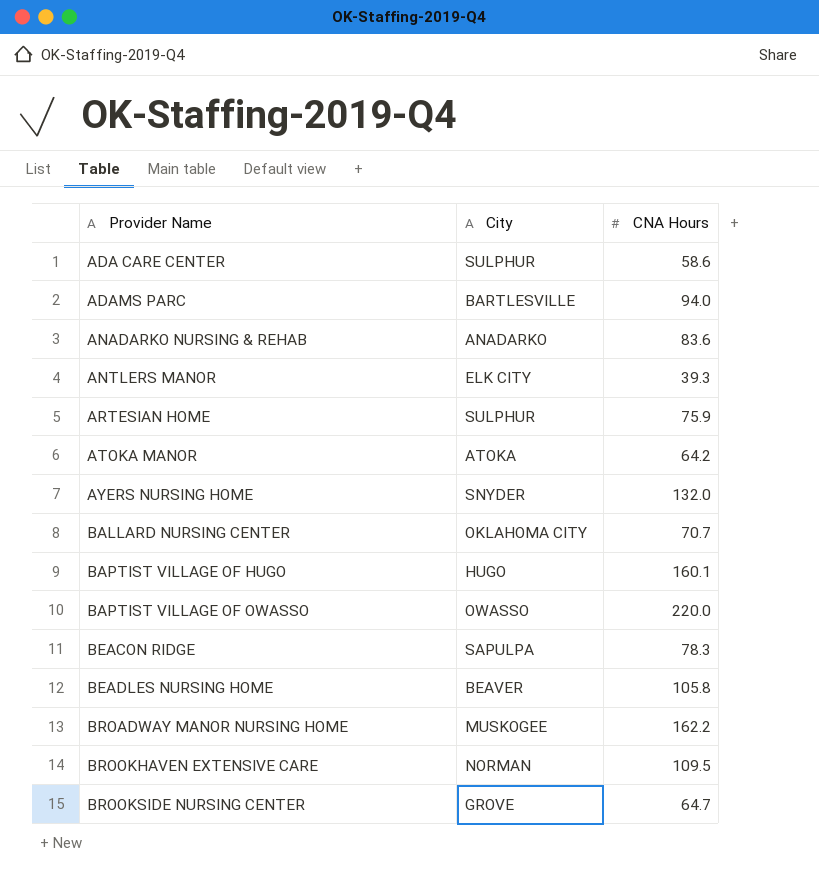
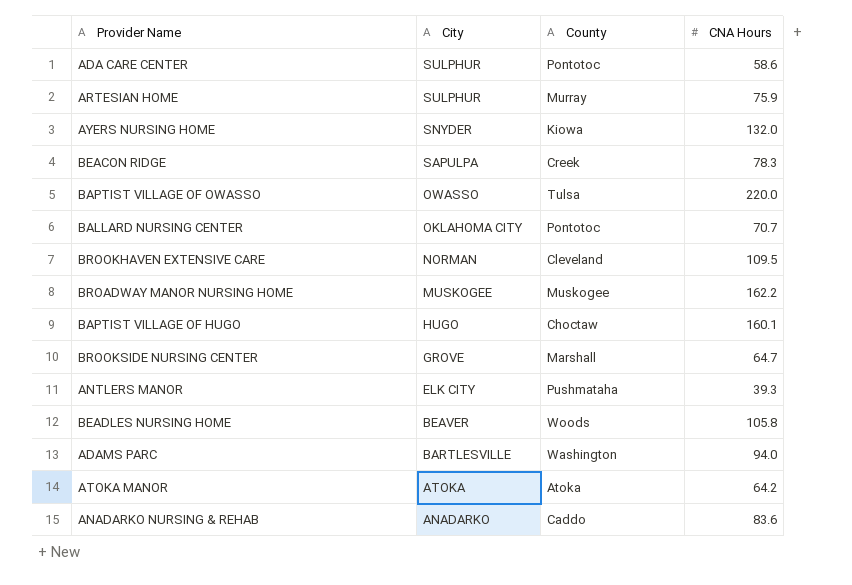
row order: Provider Name ascending -> City descending
column County | position: none -> 3

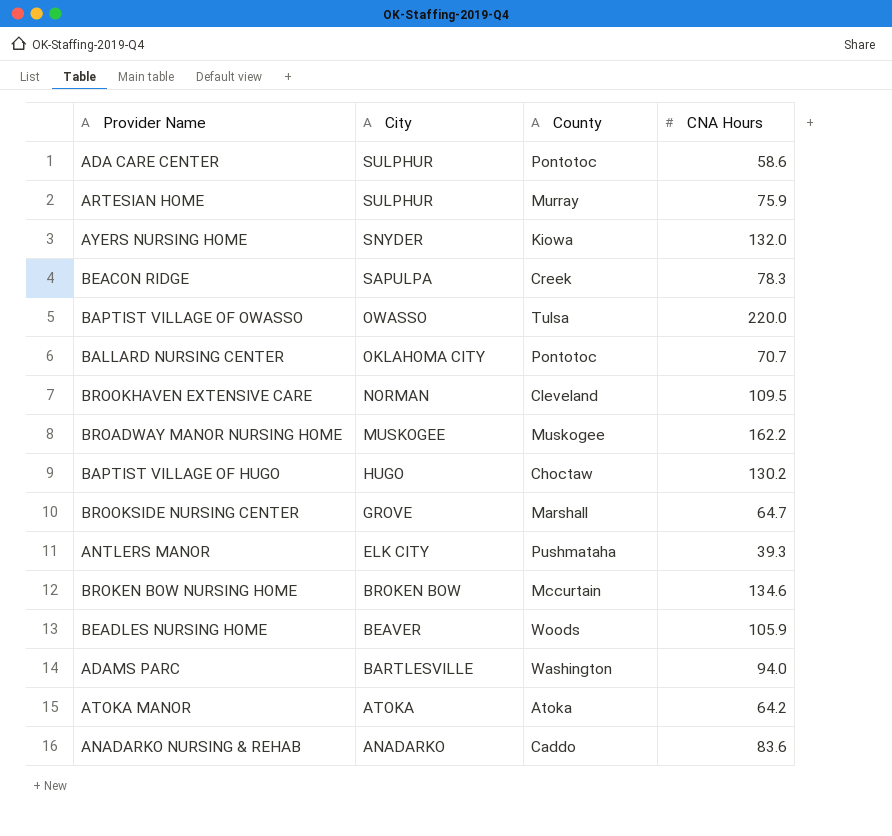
BAPTIST VILLAGE OF HUGO | CNA Hours: 160.1 -> 130.2
row BROKEN BOW NURSING HOME: none -> BROKEN BOW | Mccurtain | 134.6
BEADLES NURSING HOME | CNA Hours: 105.8 -> 105.9

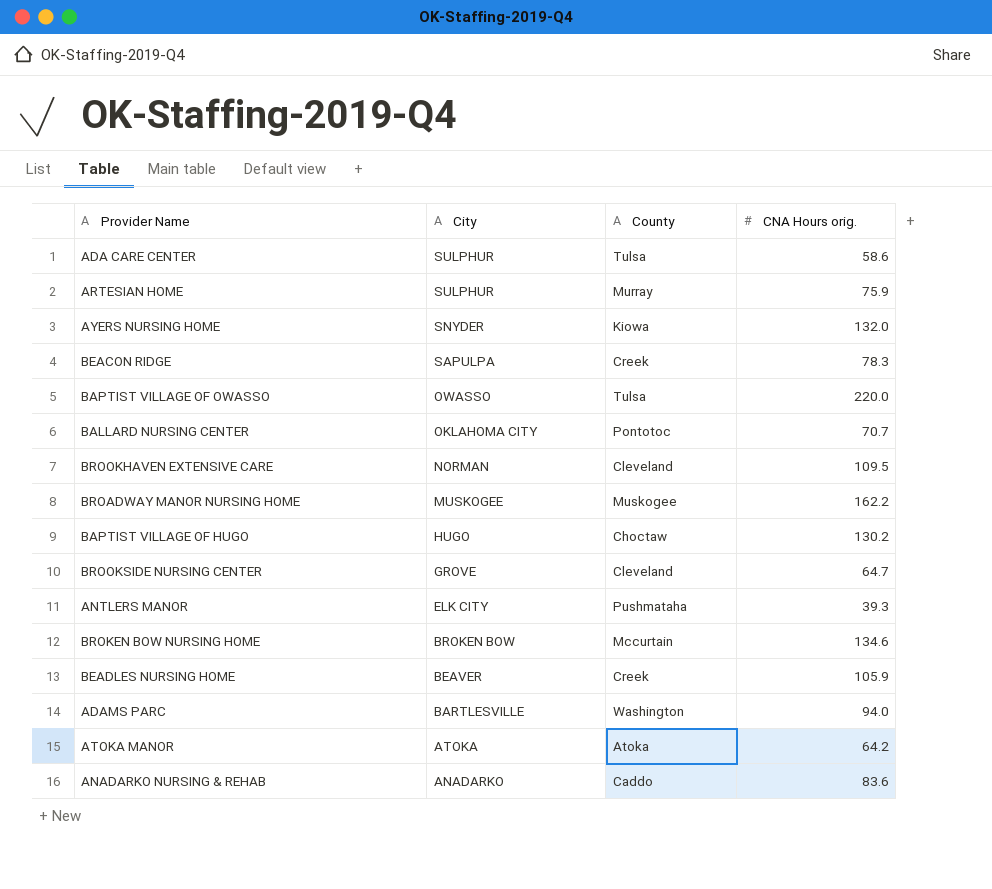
column name: CNA Hours -> CNA Hours orig.
ADA CARE CENTER | County: Pontotoc -> Tulsa
BROOKSIDE NURSING CENTER | County: Marshall -> Cleveland
BEADLES NURSING HOME | County: Woods -> Creek

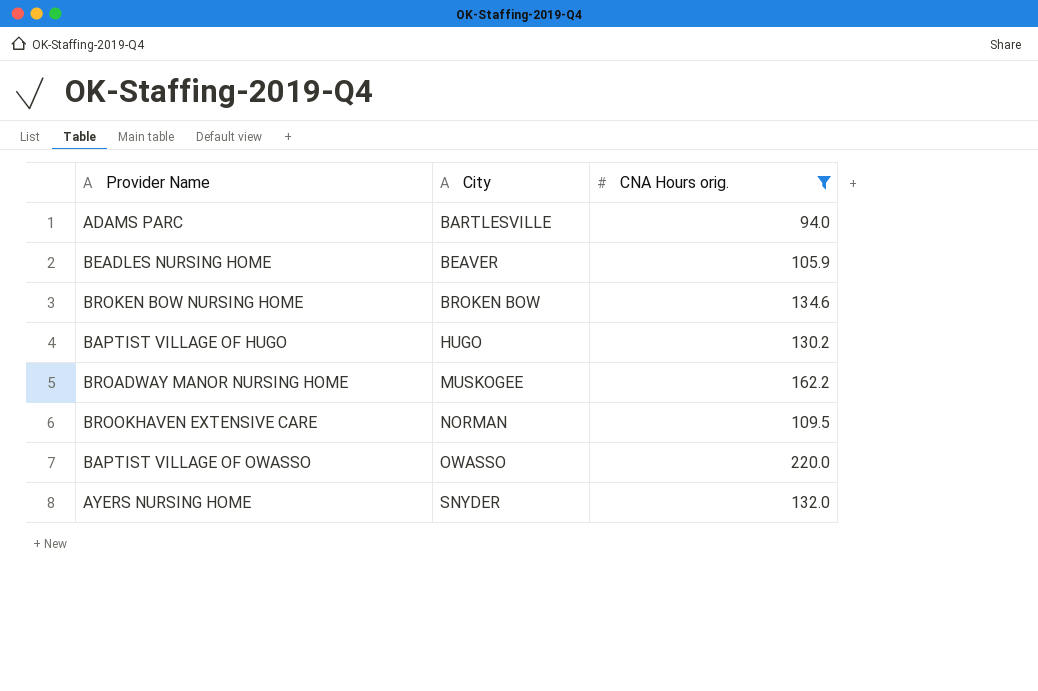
filter: none -> CNA Hours orig. >= 94.0
row order: City descending -> City ascending
column County | position: 3 -> none

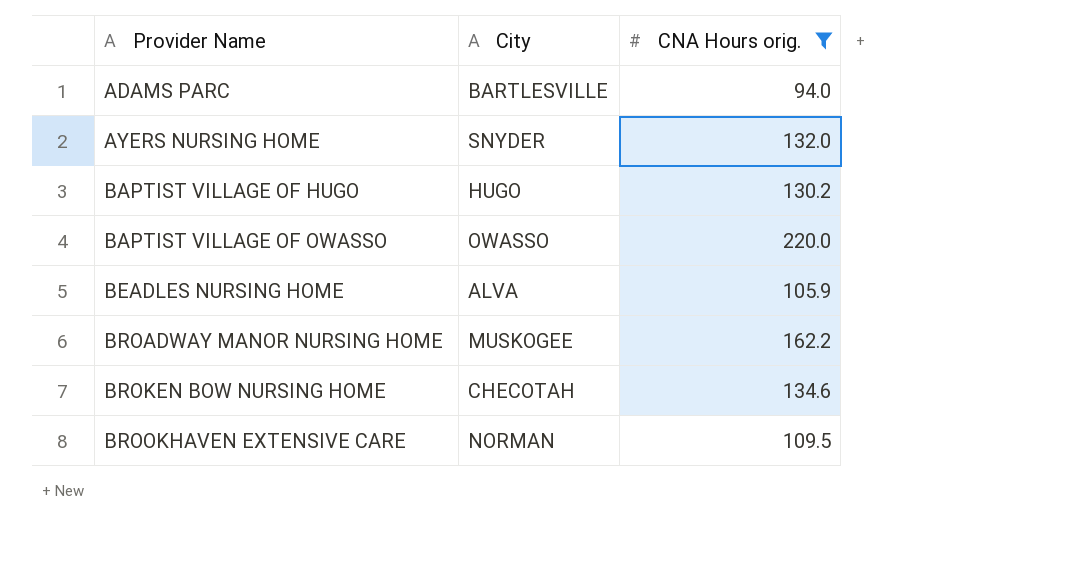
row order: City ascending -> Provider Name ascending
BEADLES NURSING HOME | City: BEAVER -> ALVA
BROKEN BOW NURSING HOME | City: BROKEN BOW -> CHECOTAH

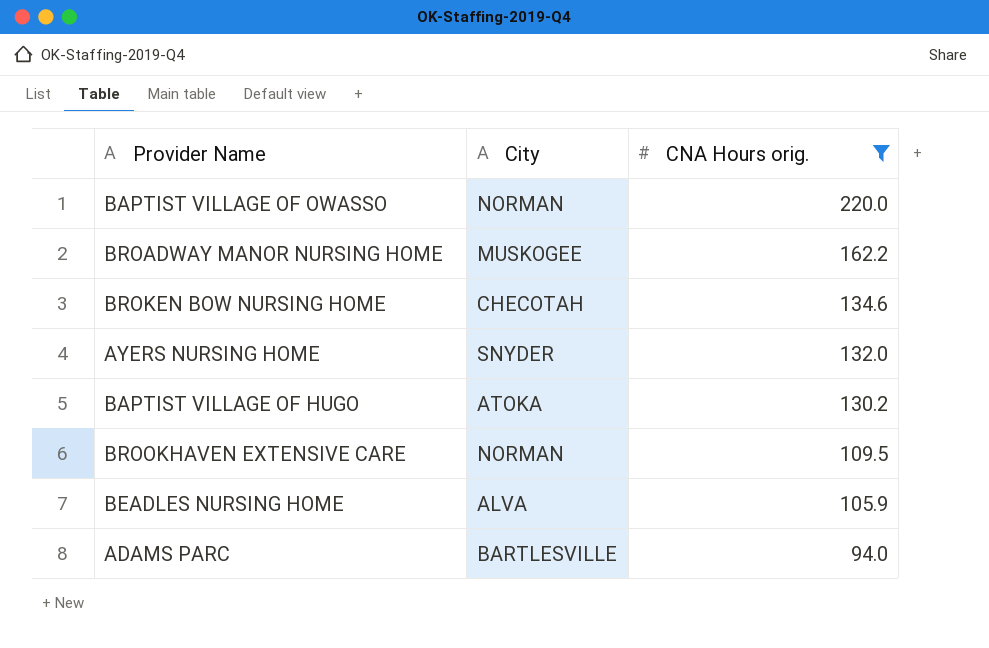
row order: Provider Name ascending -> CNA Hours orig. descending
BAPTIST VILLAGE OF OWASSO | City: OWASSO -> NORMAN
BAPTIST VILLAGE OF HUGO | City: HUGO -> ATOKA

